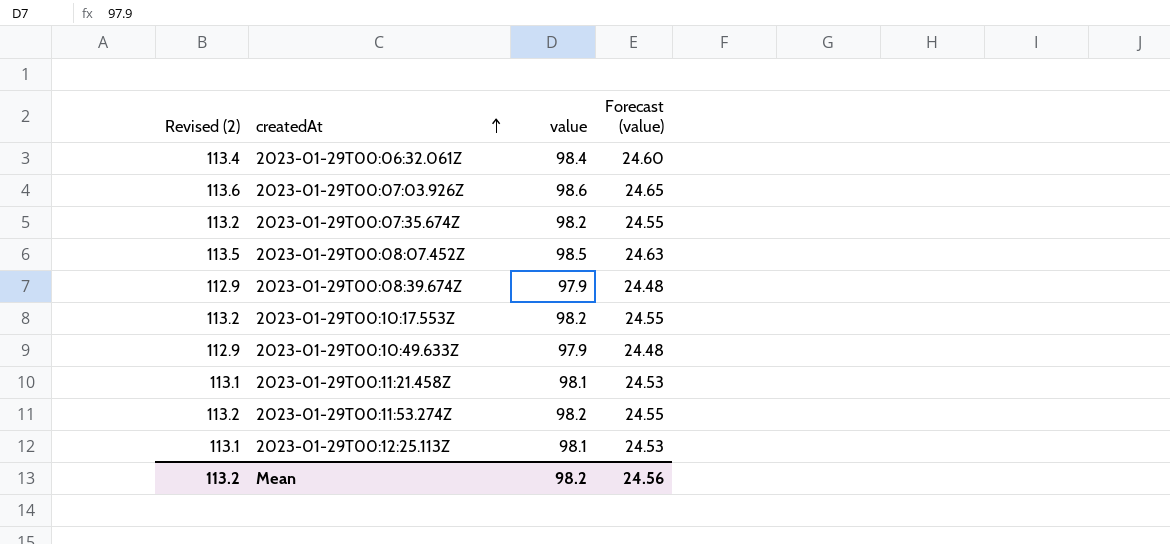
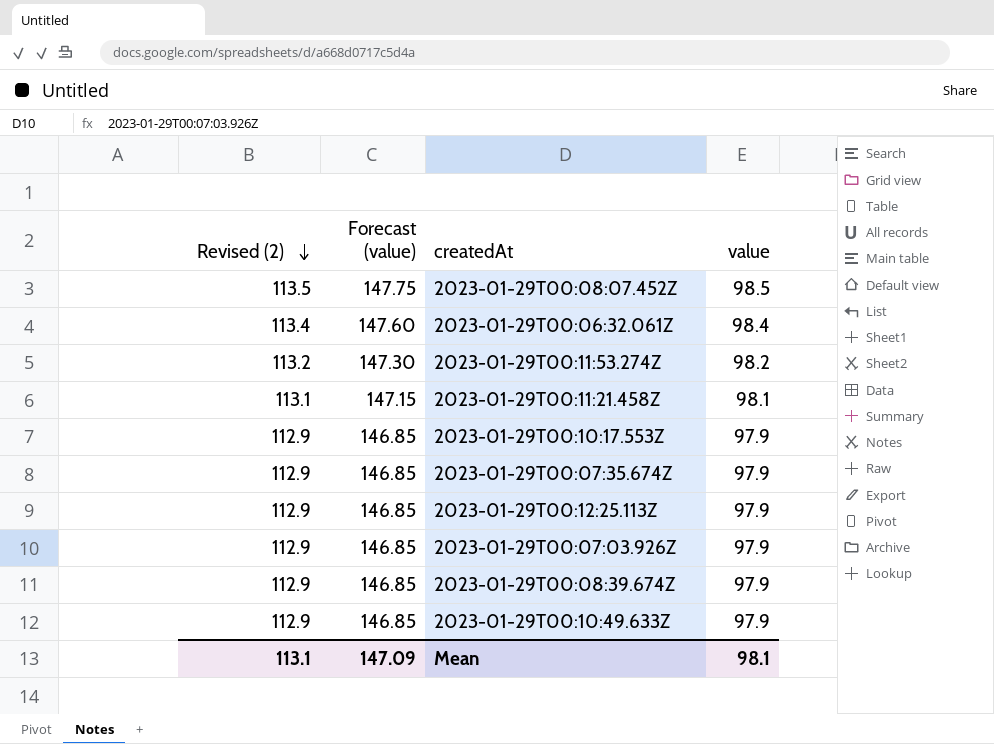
row order: createdAt ascending -> Revised (2) descending
column Forecast (value) | formula: [value] * 0.25 -> [value] * 1.5
column Forecast (value) | position: 4 -> 2
2023-01-29T00:10:17.553Z | Revised (2): 113.2 -> 112.9
2023-01-29T00:10:17.553Z | value: 98.2 -> 97.9
2023-01-29T00:07:35.674Z | Revised (2): 113.2 -> 112.9
2023-01-29T00:07:35.674Z | value: 98.2 -> 97.9
2023-01-29T00:12:25.113Z | Revised (2): 113.1 -> 112.9
2023-01-29T00:12:25.113Z | value: 98.1 -> 97.9
2023-01-29T00:07:03.926Z | Revised (2): 113.6 -> 112.9
2023-01-29T00:07:03.926Z | value: 98.6 -> 97.9
Mean | Revised (2): 113.2 -> 113.1
Mean | Forecast (value): 24.56 -> 147.09
Mean | value: 98.2 -> 98.1

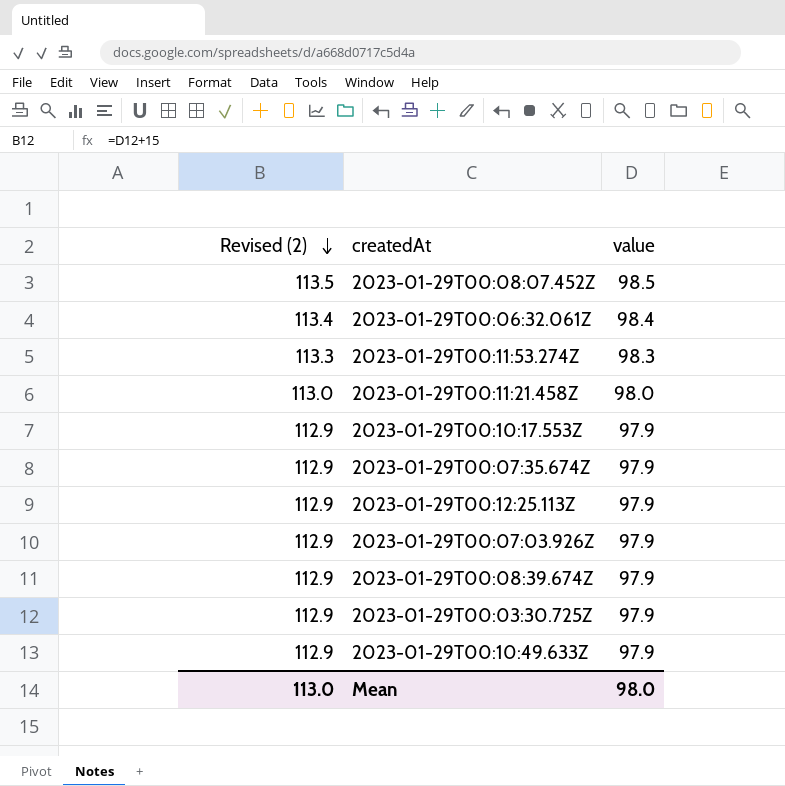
column Forecast (value) | formula: [value] * 1.5 -> none
2023-01-29T00:11:53.274Z | Revised (2): 113.2 -> 113.3
2023-01-29T00:11:53.274Z | value: 98.2 -> 98.3
2023-01-29T00:11:21.458Z | Revised (2): 113.1 -> 113.0
2023-01-29T00:11:21.458Z | value: 98.1 -> 98.0
row 2023-01-29T00:03:30.725Z: none -> 112.9 | 97.9
Mean | Revised (2): 113.1 -> 113.0
Mean | value: 98.1 -> 98.0

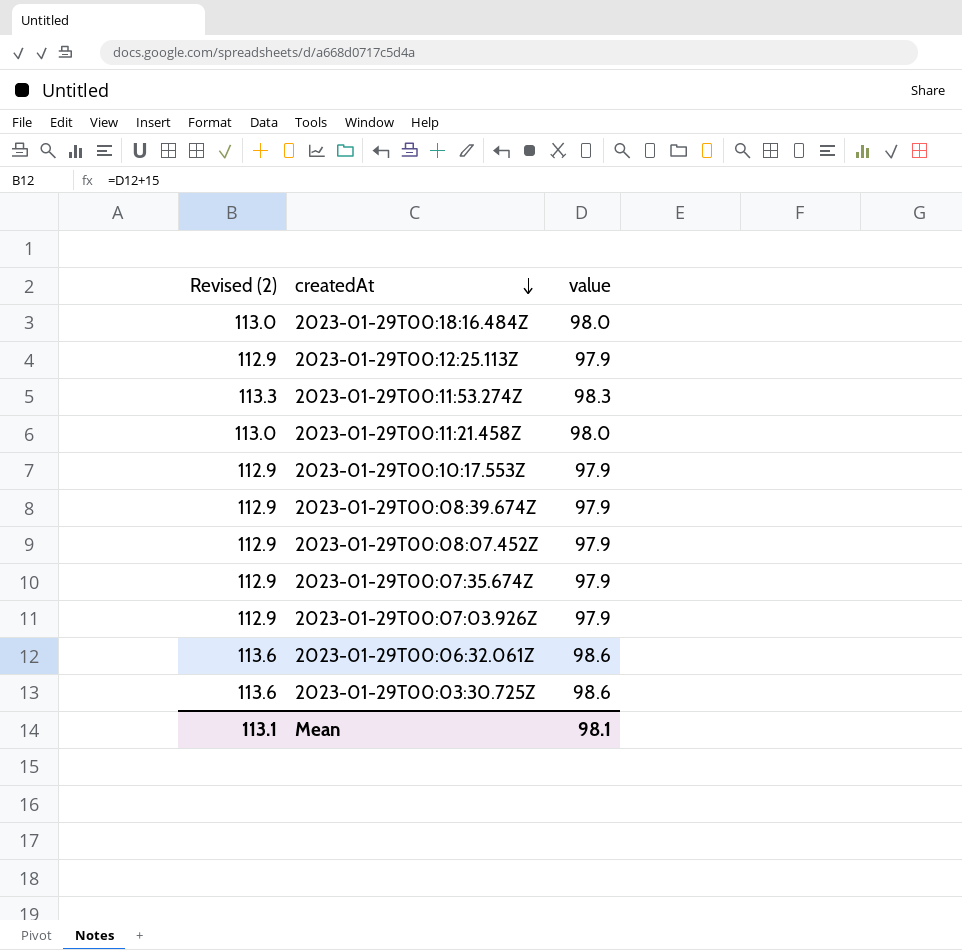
row order: Revised (2) descending -> createdAt descending
row 2023-01-29T00:10:49.633Z: 112.9 | 97.9 -> none
row 2023-01-29T00:18:16.484Z: none -> 113.0 | 98.0
2023-01-29T00:08:07.452Z | Revised (2): 113.5 -> 112.9
2023-01-29T00:08:07.452Z | value: 98.5 -> 97.9
2023-01-29T00:06:32.061Z | Revised (2): 113.4 -> 113.6
2023-01-29T00:06:32.061Z | value: 98.4 -> 98.6
2023-01-29T00:03:30.725Z | Revised (2): 112.9 -> 113.6
2023-01-29T00:03:30.725Z | value: 97.9 -> 98.6
Mean | Revised (2): 113.0 -> 113.1
Mean | value: 98.0 -> 98.1

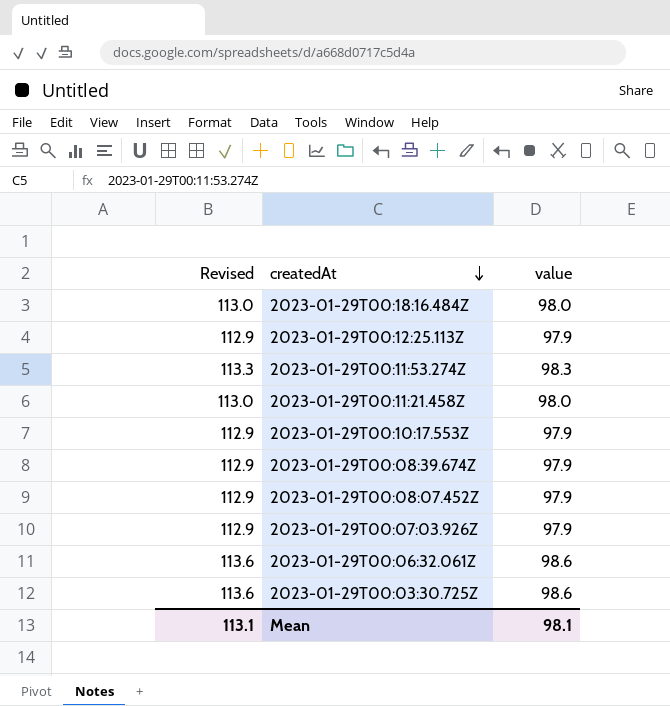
column name: Revised (2) -> Revised
row 2023-01-29T00:07:35.674Z: 112.9 | 97.9 -> none

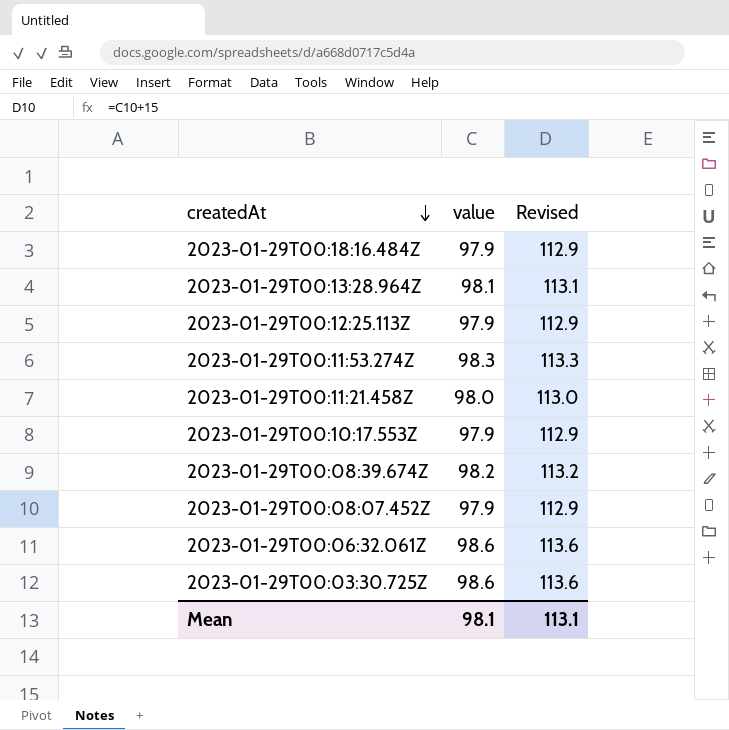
column Revised | position: 1 -> 3
row 2023-01-29T00:07:03.926Z: 112.9 | 97.9 -> none
2023-01-29T00:18:16.484Z | value: 98.0 -> 97.9
2023-01-29T00:18:16.484Z | Revised: 113.0 -> 112.9
row 2023-01-29T00:13:28.964Z: none -> 98.1 | 113.1
2023-01-29T00:08:39.674Z | value: 97.9 -> 98.2
2023-01-29T00:08:39.674Z | Revised: 112.9 -> 113.2

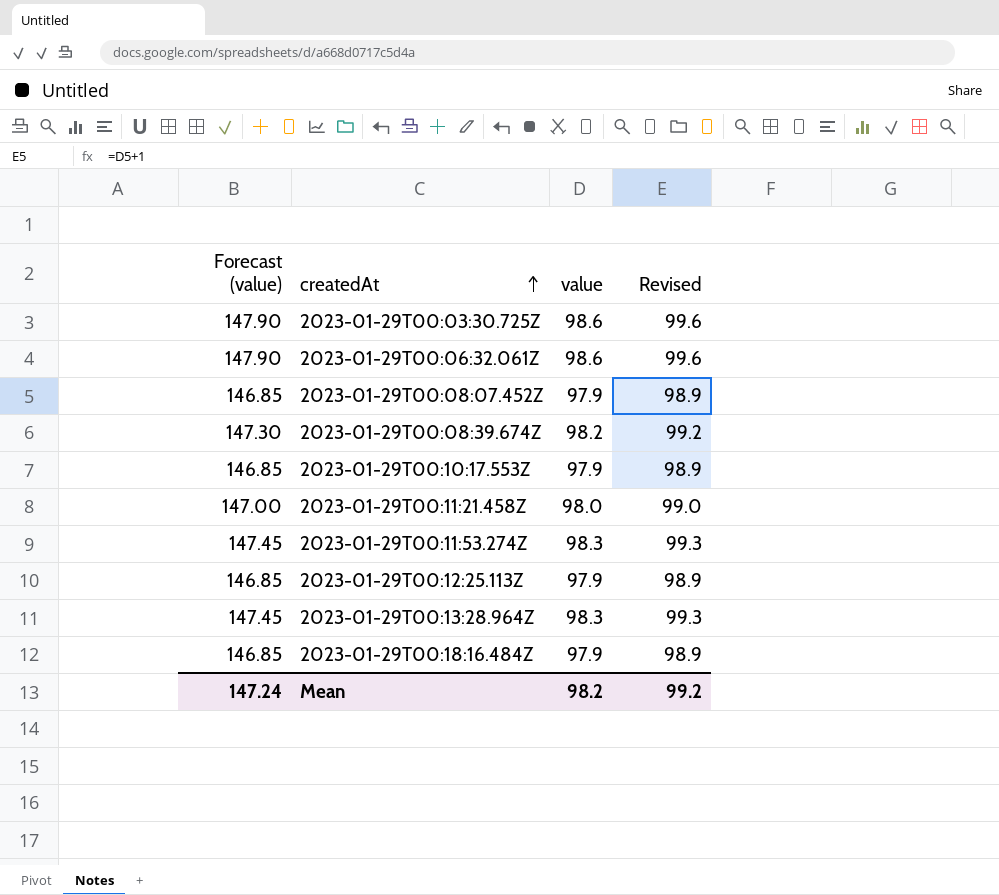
row order: createdAt descending -> createdAt ascending
column Forecast (value) | formula: none -> [value] * 1.5
column Revised | formula: [value] + 15 -> [value] + 1
2023-01-29T00:13:28.964Z | value: 98.1 -> 98.3
Mean | value: 98.1 -> 98.2
Mean | Revised: 113.1 -> 99.2

